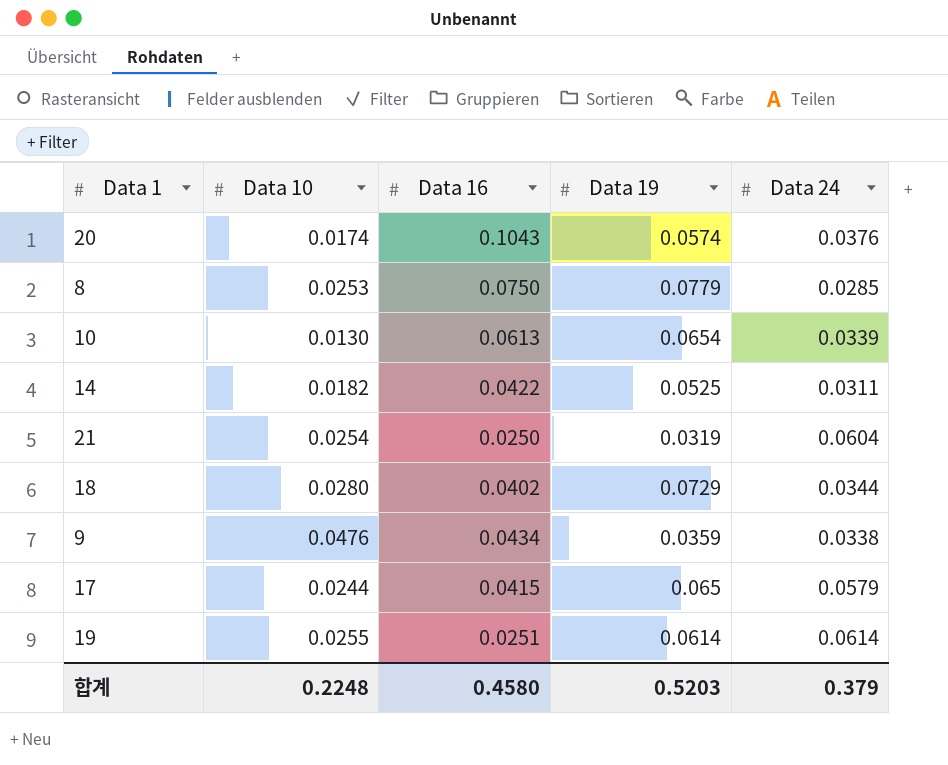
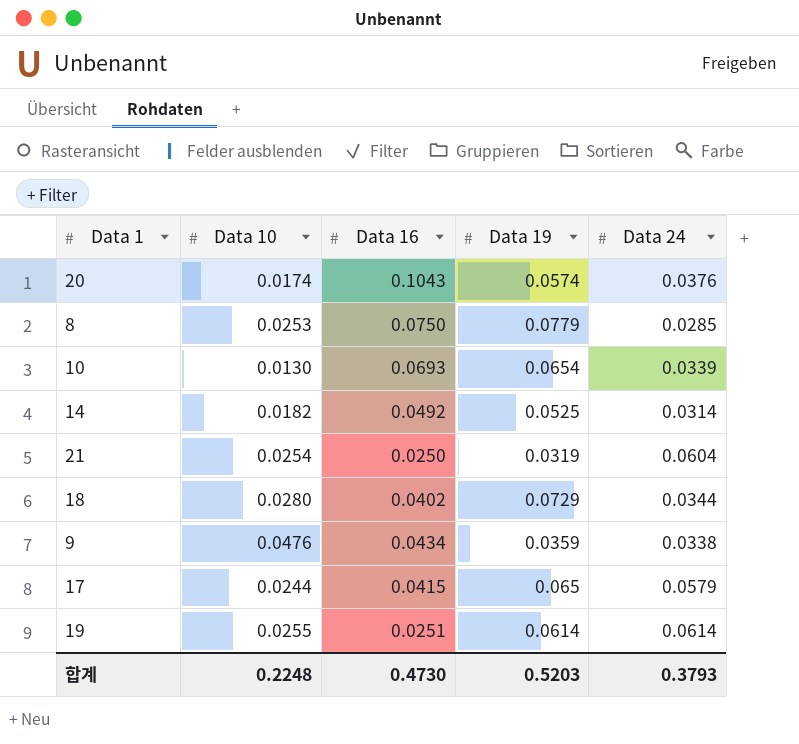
10 | Data 16: 0.0613 -> 0.0693
14 | Data 16: 0.0422 -> 0.0492
14 | Data 24: 0.0311 -> 0.0314
합계 | Data 16: 0.4580 -> 0.4730
합계 | Data 24: 0.379 -> 0.3793

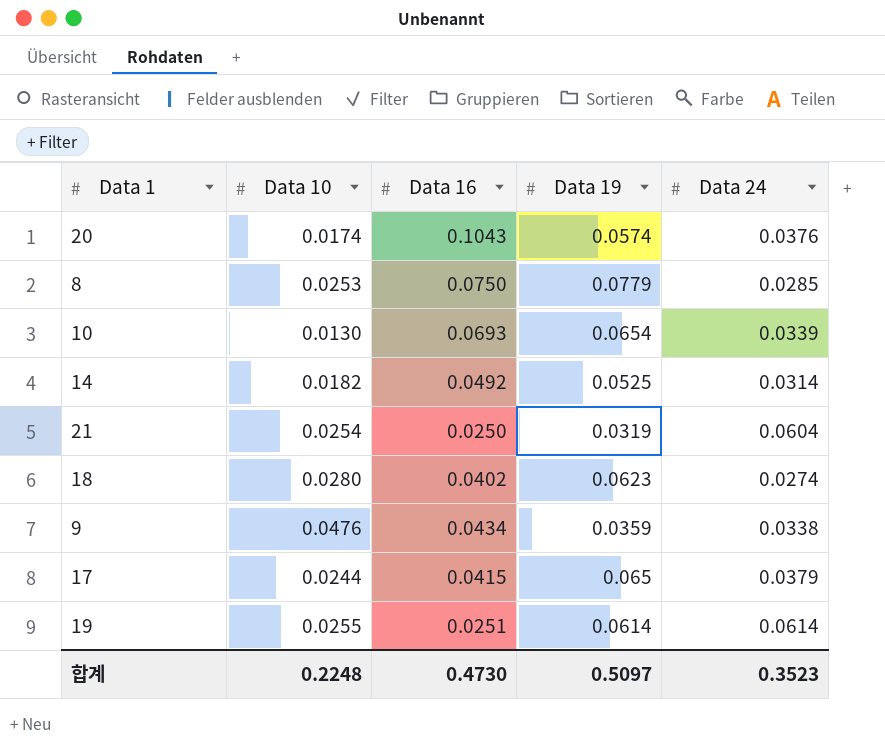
18 | Data 19: 0.0729 -> 0.0623
18 | Data 24: 0.0344 -> 0.0274
17 | Data 24: 0.0579 -> 0.0379
합계 | Data 19: 0.5203 -> 0.5097
합계 | Data 24: 0.3793 -> 0.3523

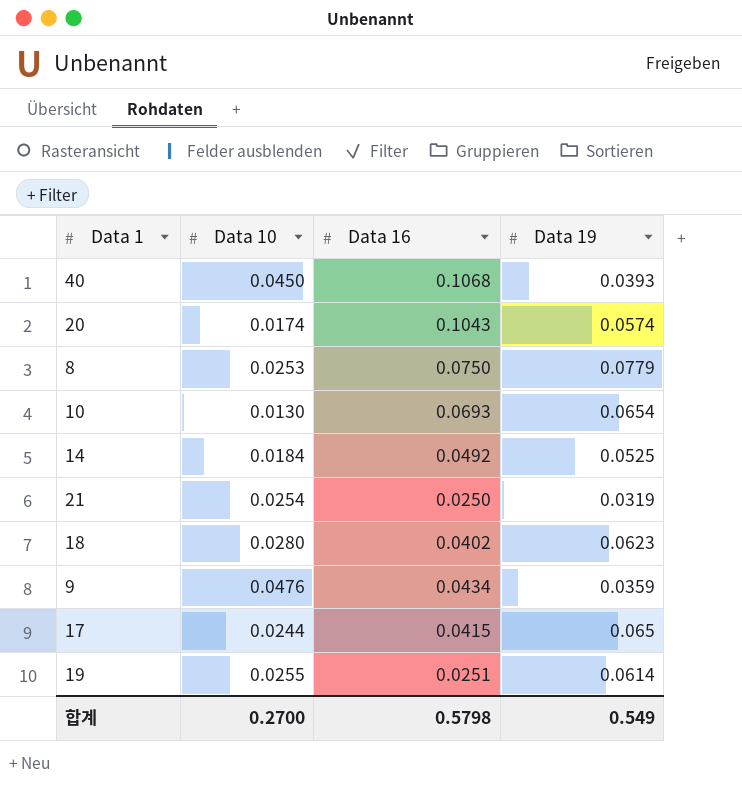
column Data 24 | position: 5 -> none
row 40: none -> 0.0450 | 0.1068 | 0.0393
14 | Data 10: 0.0182 -> 0.0184
합계 | Data 10: 0.2248 -> 0.2700
합계 | Data 16: 0.4730 -> 0.5798
합계 | Data 19: 0.5097 -> 0.549

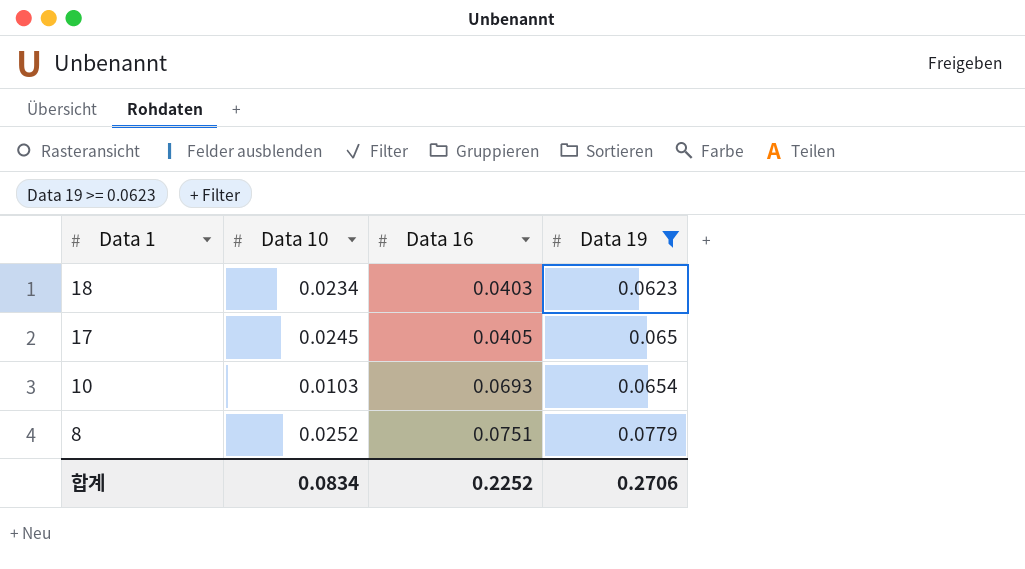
filter: none -> Data 19 >= 0.0623
row order: none -> Data 1 descending
18 | Data 10: 0.0280 -> 0.0234
18 | Data 16: 0.0402 -> 0.0403
17 | Data 10: 0.0244 -> 0.0245
17 | Data 16: 0.0415 -> 0.0405
10 | Data 10: 0.0130 -> 0.0103
8 | Data 10: 0.0253 -> 0.0252
8 | Data 16: 0.0750 -> 0.0751
합계 | Data 10: 0.2700 -> 0.0834
합계 | Data 16: 0.5798 -> 0.2252
합계 | Data 19: 0.549 -> 0.2706

